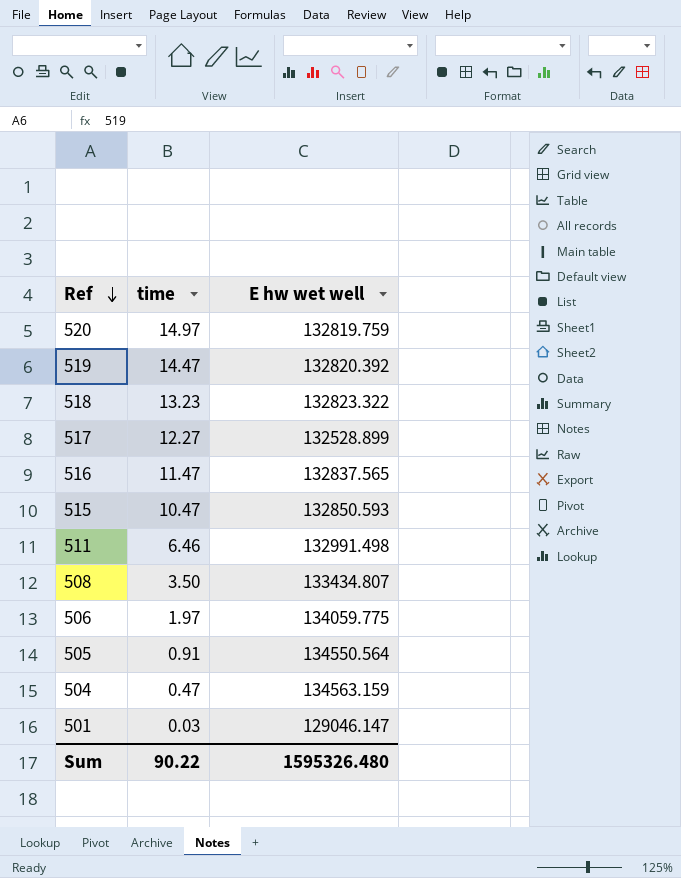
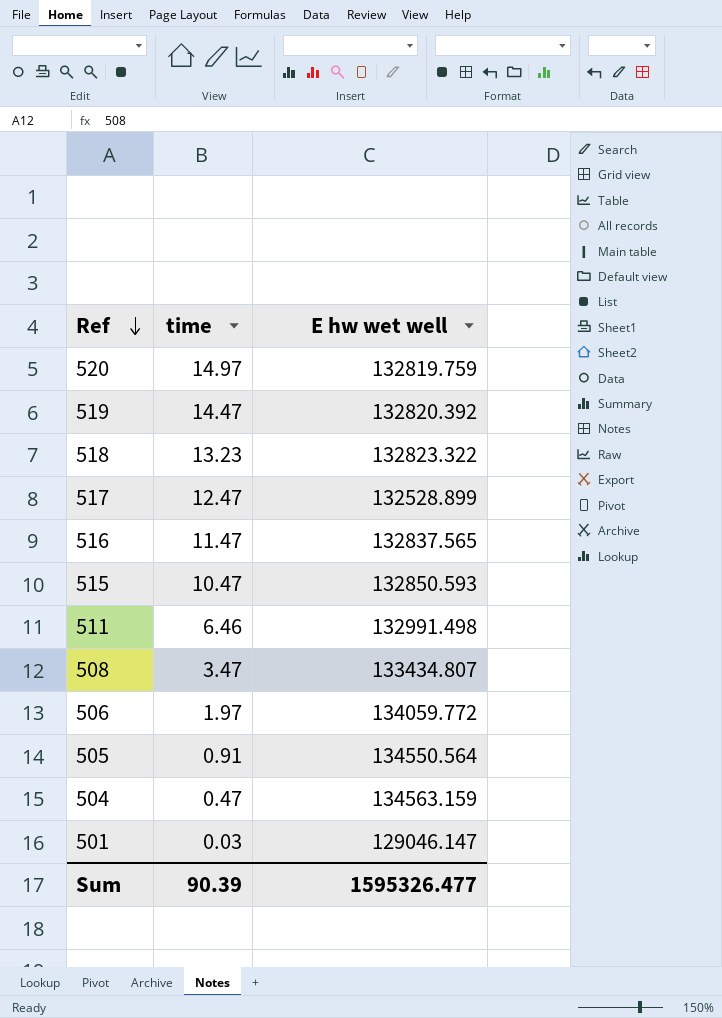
517 | time: 12.27 -> 12.47
508 | time: 3.50 -> 3.47
506 | E hw wet well: 134059.775 -> 134059.772
Sum | time: 90.22 -> 90.39
Sum | E hw wet well: 1595326.480 -> 1595326.477

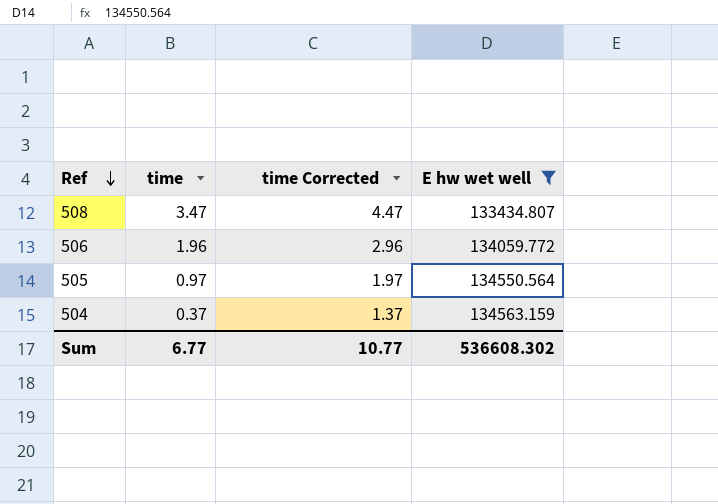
filter: none -> E hw wet well >= 133434.807
column time Corrected | formula: none -> [time] + 1
506 | time: 1.97 -> 1.96
505 | time: 0.91 -> 0.97
504 | time: 0.47 -> 0.37
Sum | time: 90.39 -> 6.77
Sum | E hw wet well: 1595326.477 -> 536608.302

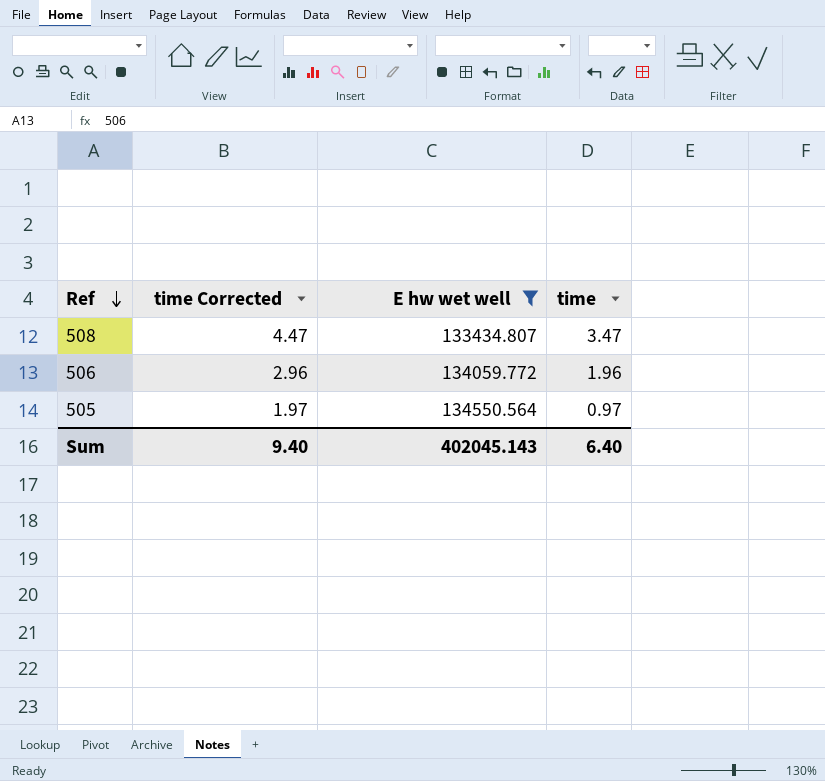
column time | position: 2 -> 4
row 504: 0.37 | 1.37 | 134563.159 -> none
Sum | time Corrected: 10.77 -> 9.40
Sum | E hw wet well: 536608.302 -> 402045.143
Sum | time: 6.77 -> 6.40

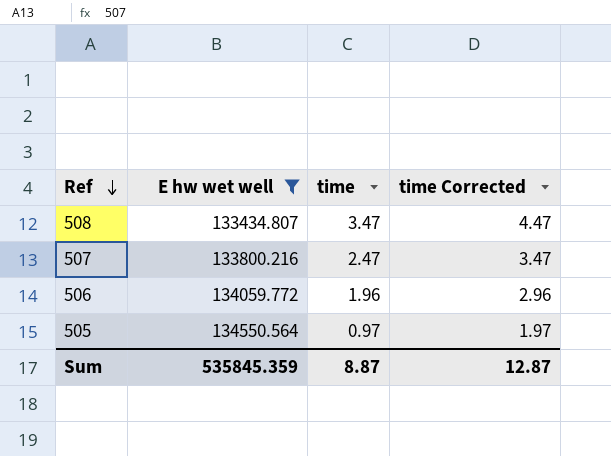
column time Corrected | position: 2 -> 4
row 507: none -> 133800.216 | 2.47 | 3.47
Sum | E hw wet well: 402045.143 -> 535845.359
Sum | time: 6.40 -> 8.87
Sum | time Corrected: 9.40 -> 12.87

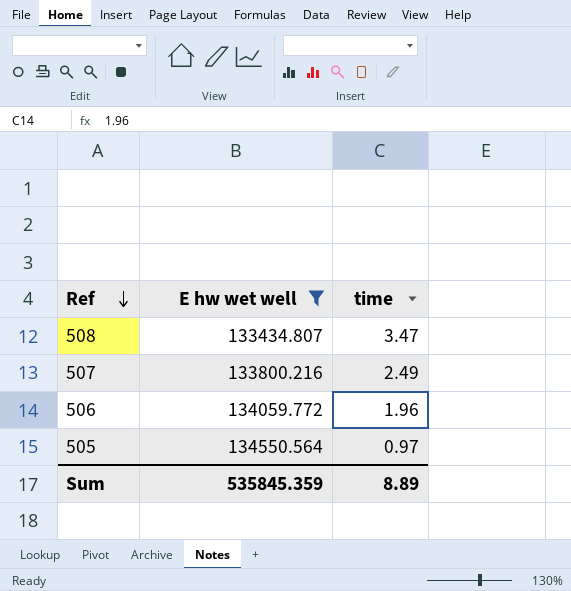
column time Corrected | formula: [time] + 1 -> none
507 | time: 2.47 -> 2.49
Sum | time: 8.87 -> 8.89

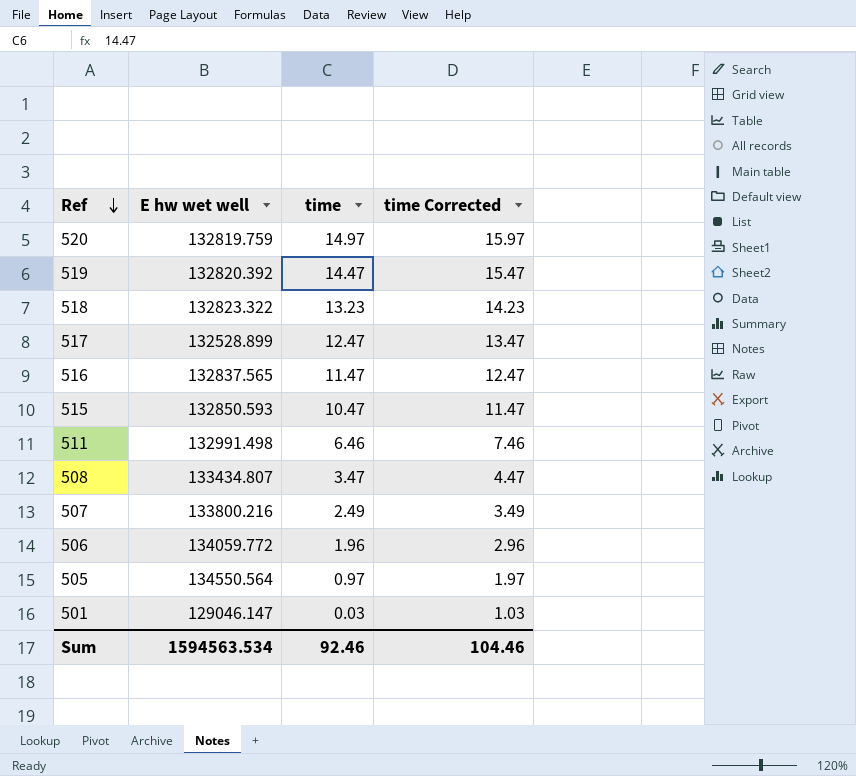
filter: E hw wet well >= 133434.807 -> none
column time Corrected | formula: none -> [time] + 1
Sum | E hw wet well: 535845.359 -> 1594563.534
Sum | time: 8.89 -> 92.46

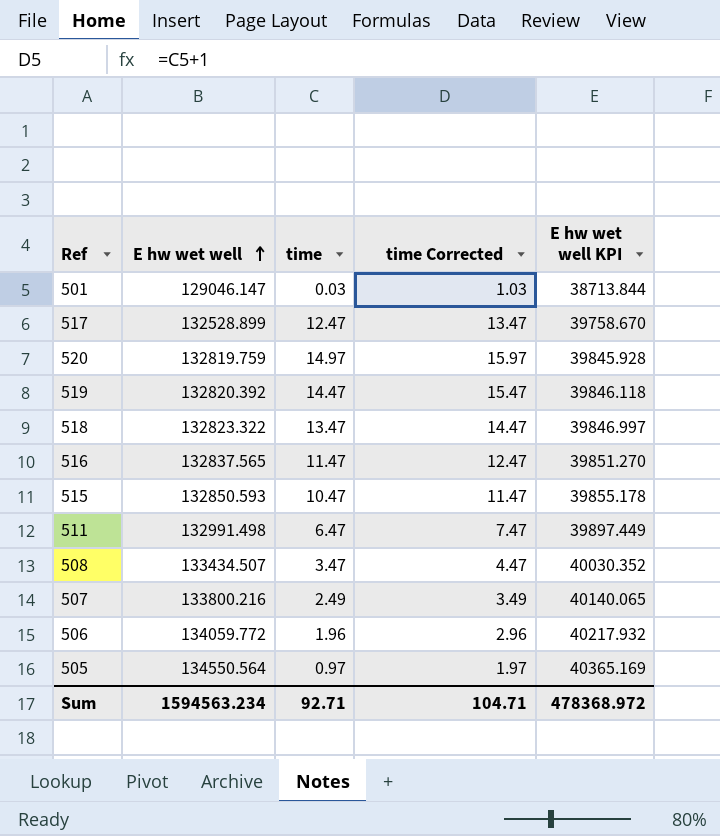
row order: Ref descending -> E hw wet well ascending
column E hw wet well KPI | formula: none -> [E hw wet well] * 0.3
518 | time: 13.23 -> 13.47
518 | time Corrected: 14.23 -> 14.47
511 | time: 6.46 -> 6.47
511 | time Corrected: 7.46 -> 7.47
508 | E hw wet well: 133434.807 -> 133434.507
Sum | E hw wet well: 1594563.534 -> 1594563.234
Sum | time: 92.46 -> 92.71
Sum | time Corrected: 104.46 -> 104.71

